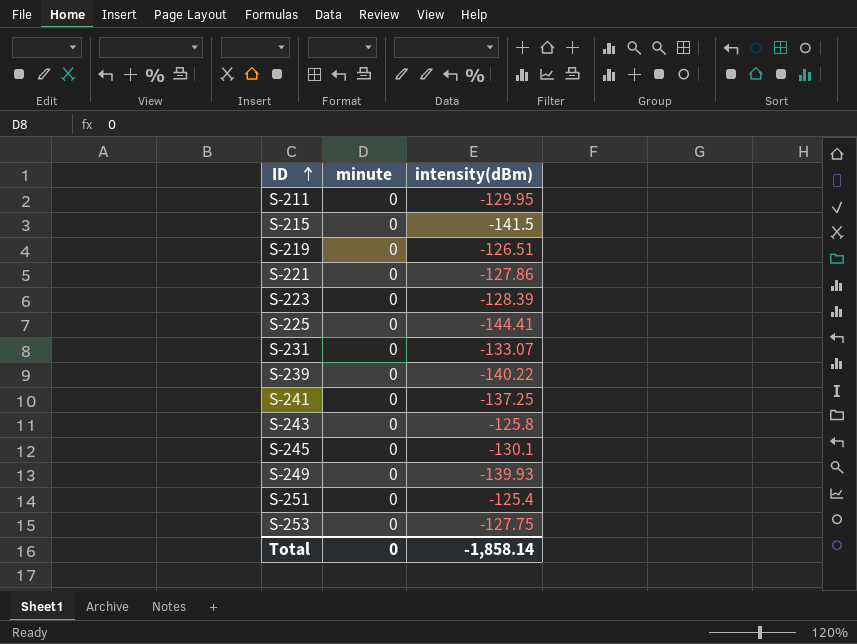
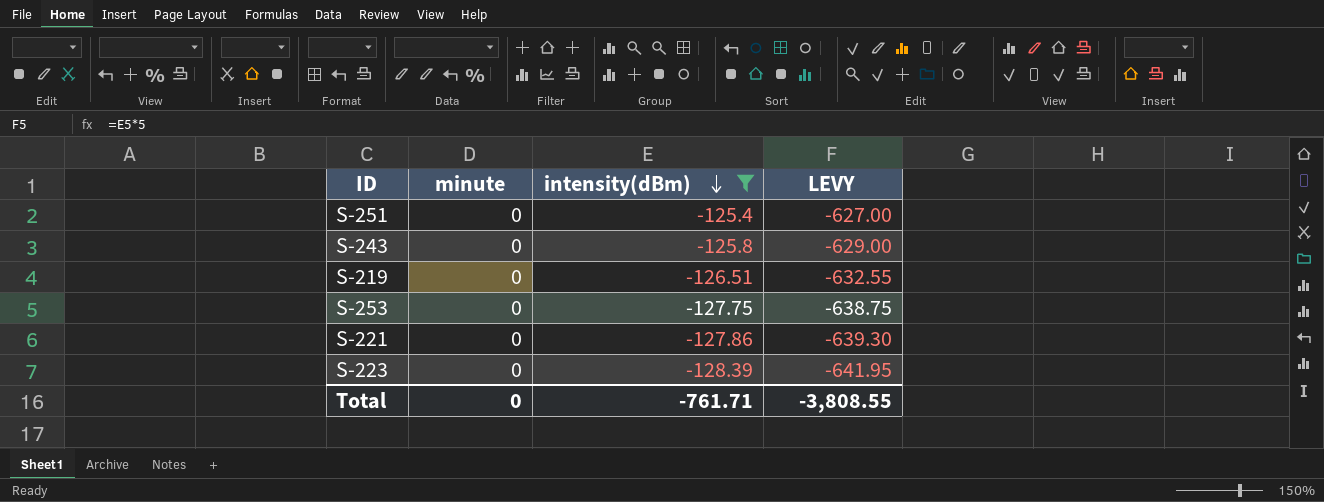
filter: none -> intensity(dBm) >= -128.39
row order: ID ascending -> intensity(dBm) descending
column LEVY | formula: none -> [intensity(dBm)] * 5
Total | intensity(dBm): -1,858.14 -> -761.71

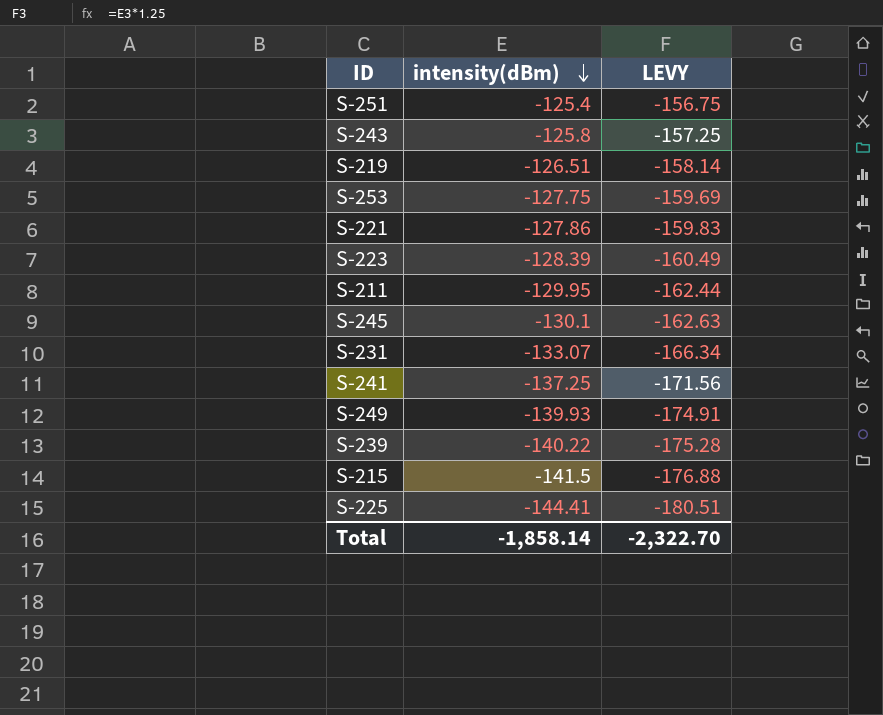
filter: intensity(dBm) >= -128.39 -> none
column minute | position: 2 -> none
column LEVY | formula: [intensity(dBm)] * 5 -> [intensity(dBm)] * 1.25
Total | intensity(dBm): -761.71 -> -1,858.14
Total | LEVY: -3,808.55 -> -2,322.70

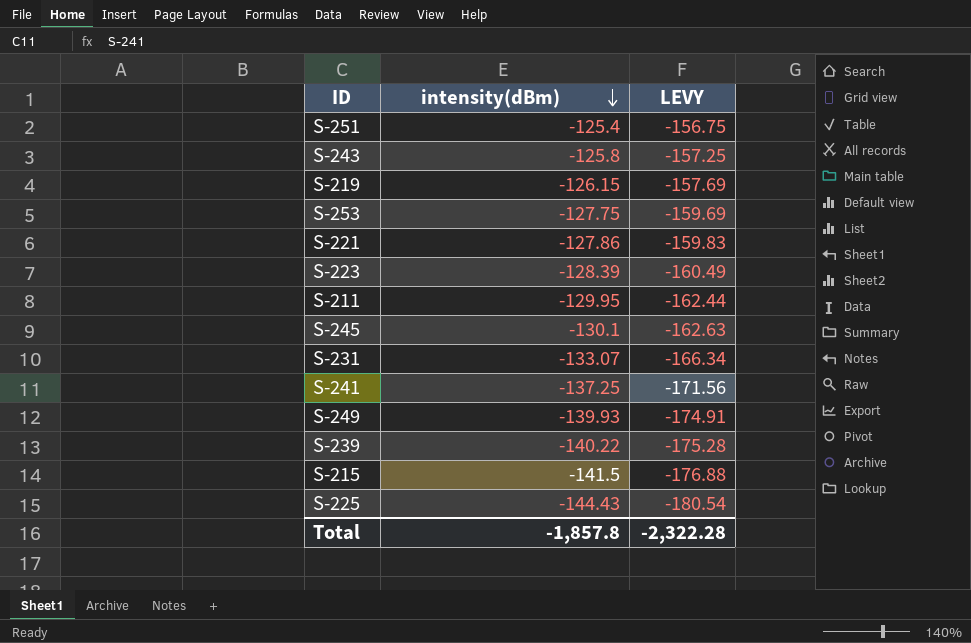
S-219 | intensity(dBm): -126.51 -> -126.15
S-219 | LEVY: -158.14 -> -157.69
S-225 | intensity(dBm): -144.41 -> -144.43
S-225 | LEVY: -180.51 -> -180.54
Total | intensity(dBm): -1,858.14 -> -1,857.8
Total | LEVY: -2,322.70 -> -2,322.28

